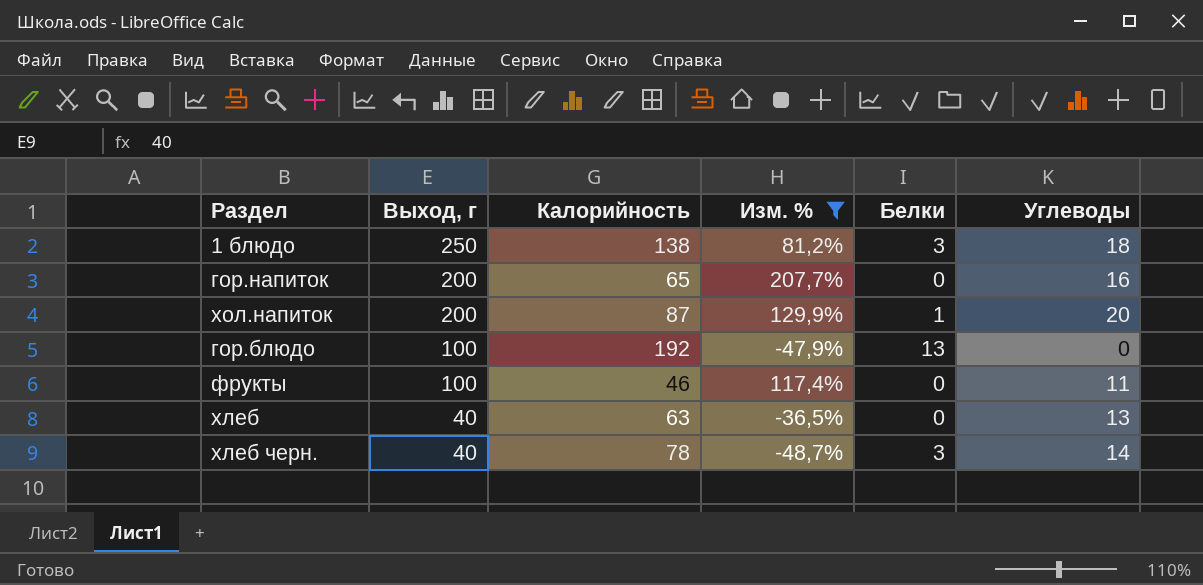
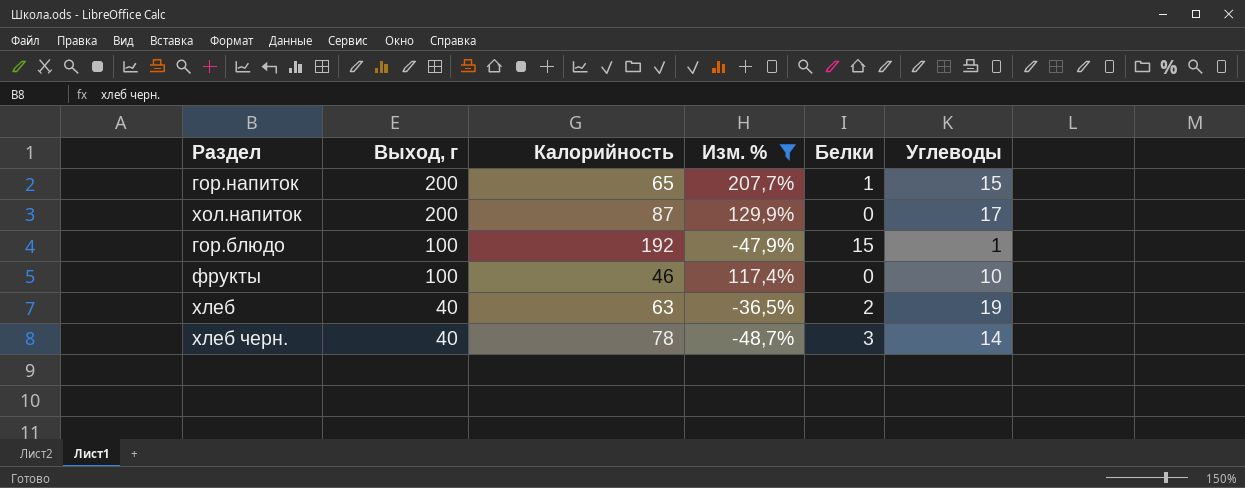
row 1 блюдо: 250 | 138 | 81,2% | 3 | 18 -> none
гор.напиток | Белки: 0 -> 1
гор.напиток | Углеводы: 16 -> 15
хол.напиток | Белки: 1 -> 0
хол.напиток | Углеводы: 20 -> 17
гор.блюдо | Белки: 13 -> 15
гор.блюдо | Углеводы: 0 -> 1
фрукты | Углеводы: 11 -> 10
хлеб | Белки: 0 -> 2
хлеб | Углеводы: 13 -> 19

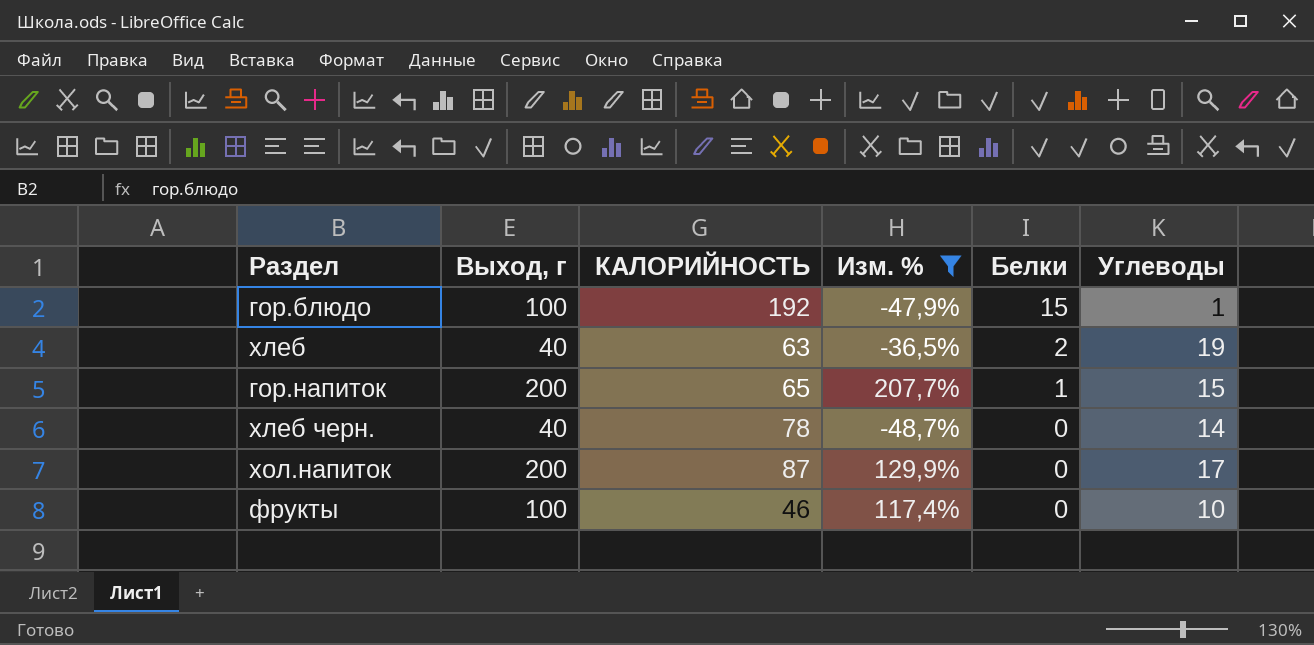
row order: Выход, г descending -> Белки descending
column name: Калорийность -> КАЛОРИЙНОСТЬ
хлеб черн. | Белки: 3 -> 0

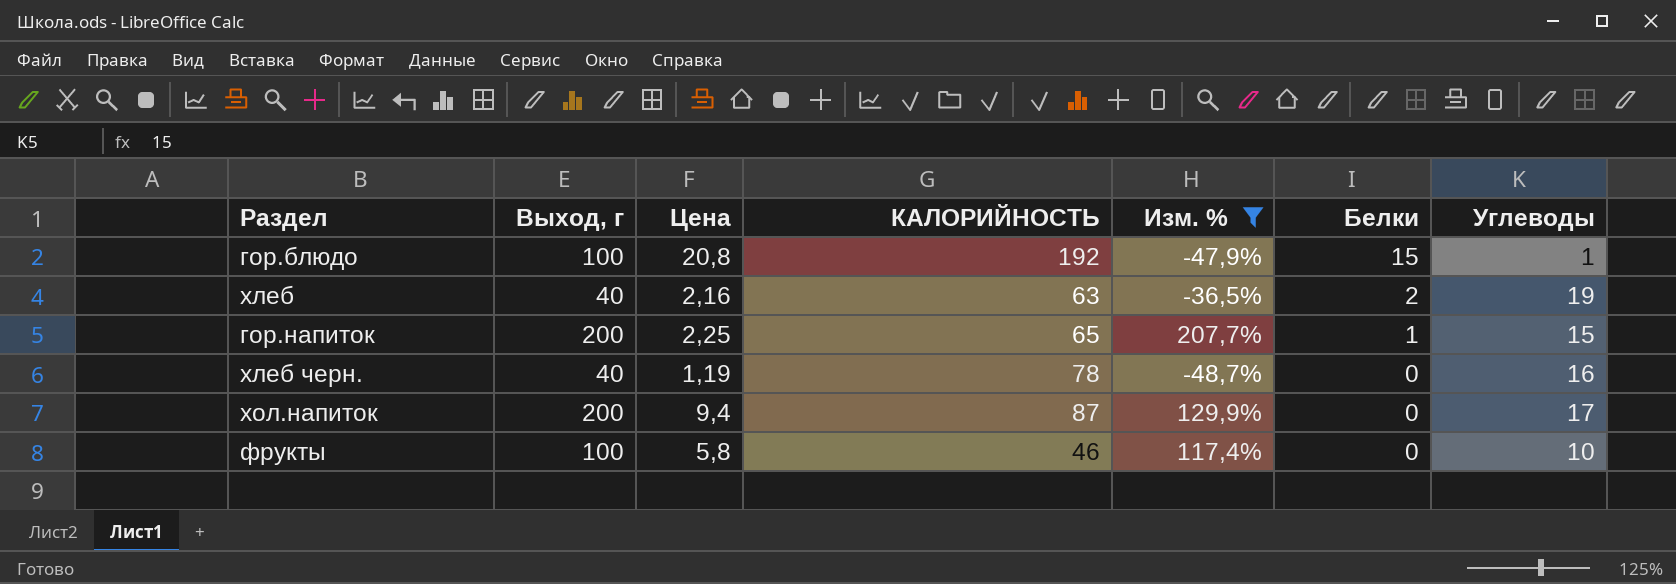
column Цена | position: none -> 3
хлеб черн. | Углеводы: 14 -> 16

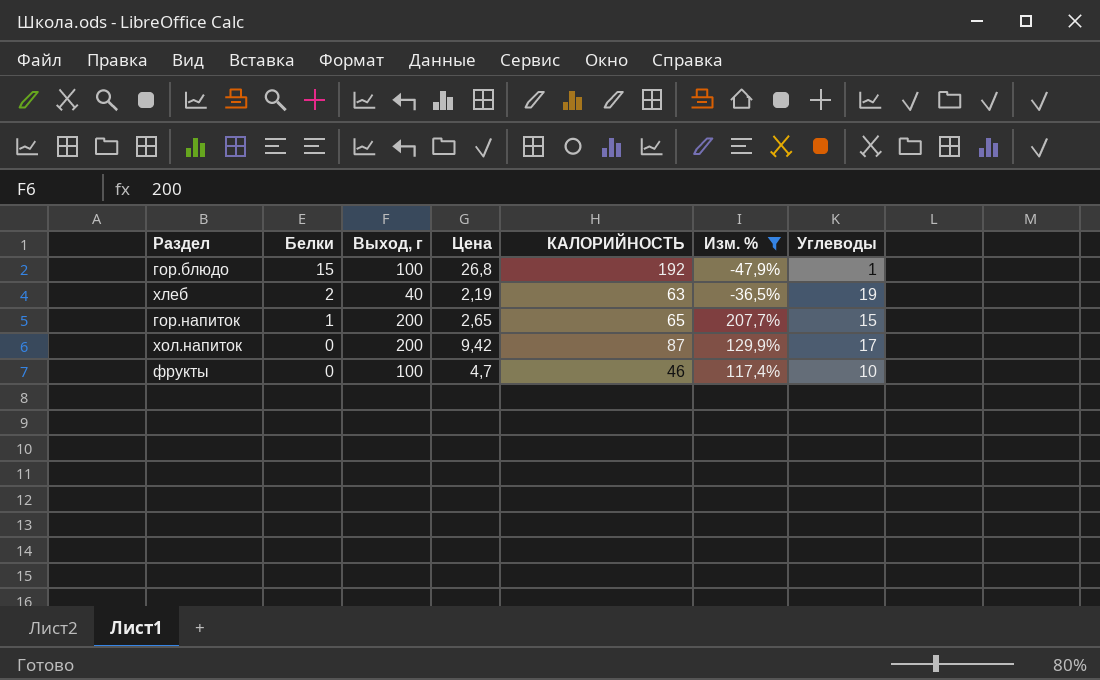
column Белки | position: 6 -> 2
row хлеб черн.: 40 | 1,19 | 78 | -48,7% | 0 | 16 -> none
гор.блюдо | Цена: 20,8 -> 26,8
хлеб | Цена: 2,16 -> 2,19
гор.напиток | Цена: 2,25 -> 2,65
хол.напиток | Цена: 9,4 -> 9,42
фрукты | Цена: 5,8 -> 4,7

